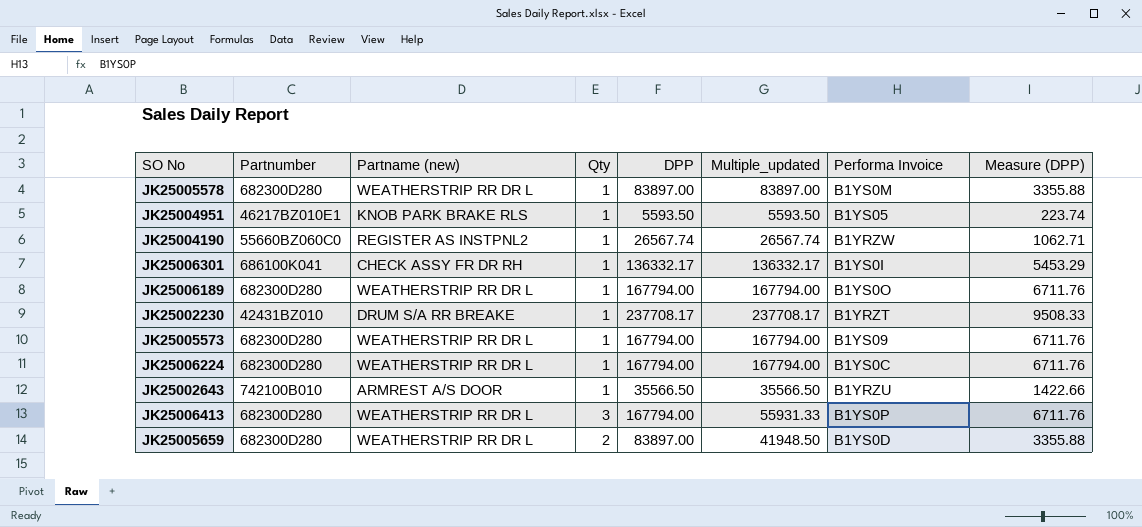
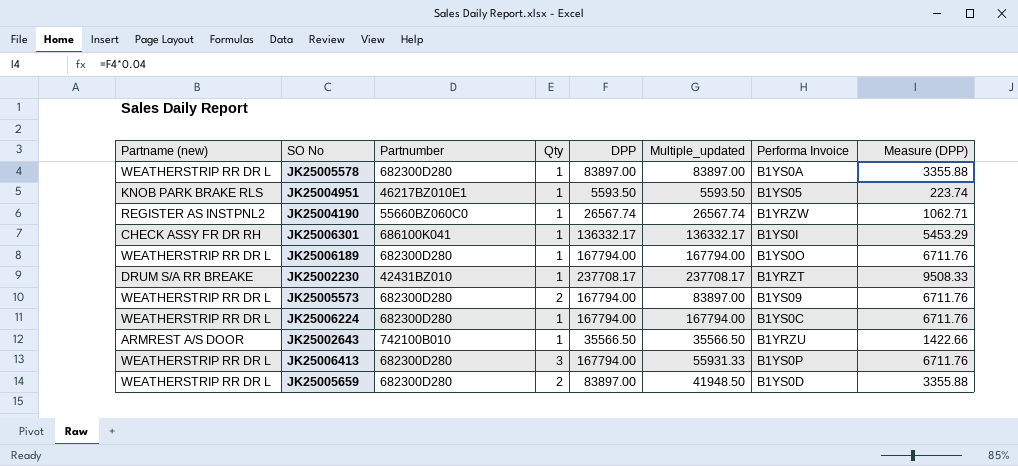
column Partname (new) | position: 3 -> 1
JK25005578 | Performa Invoice: B1YS0M -> B1YS0A
JK25005573 | Qty: 1 -> 2
JK25005573 | Multiple_updated: 167794.00 -> 83897.00

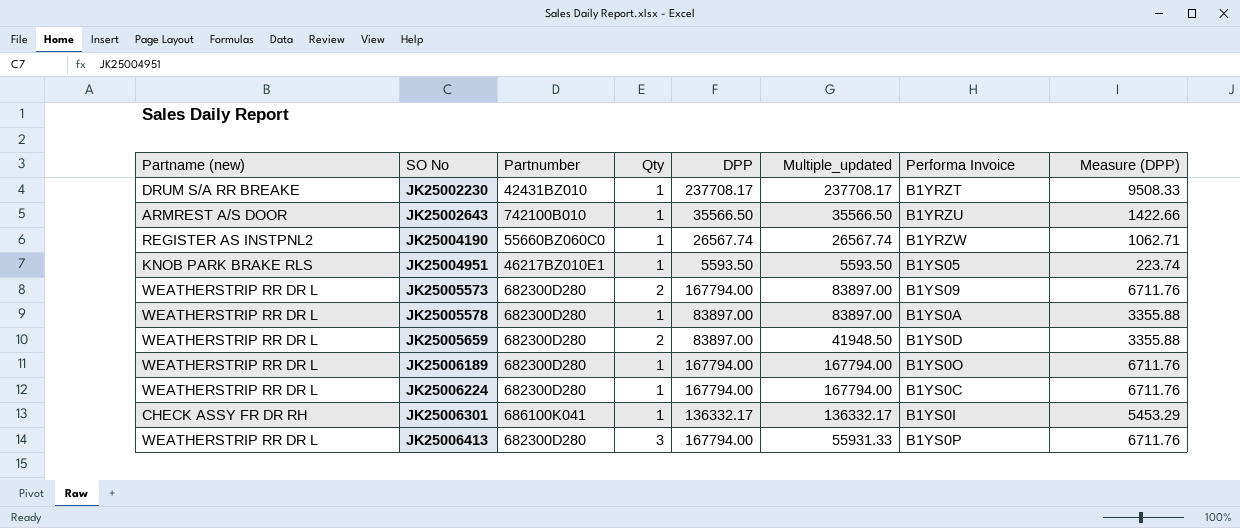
row order: none -> SO No ascending

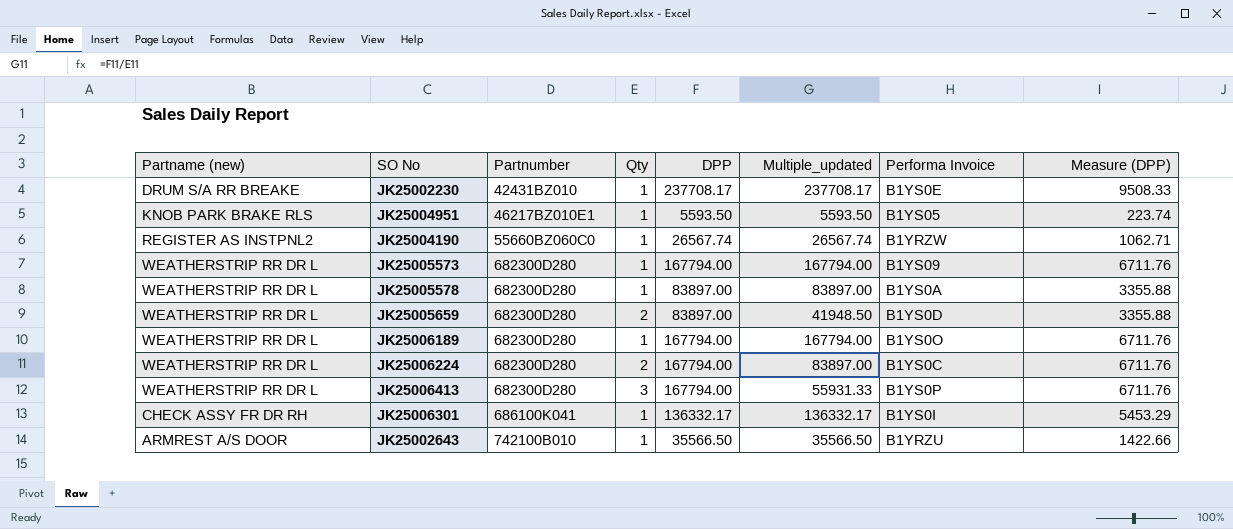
row order: SO No ascending -> Partnumber ascending
JK25002230 | Performa Invoice: B1YRZT -> B1YS0E
JK25005573 | Qty: 2 -> 1
JK25005573 | Multiple_updated: 83897.00 -> 167794.00
JK25006224 | Qty: 1 -> 2
JK25006224 | Multiple_updated: 167794.00 -> 83897.00

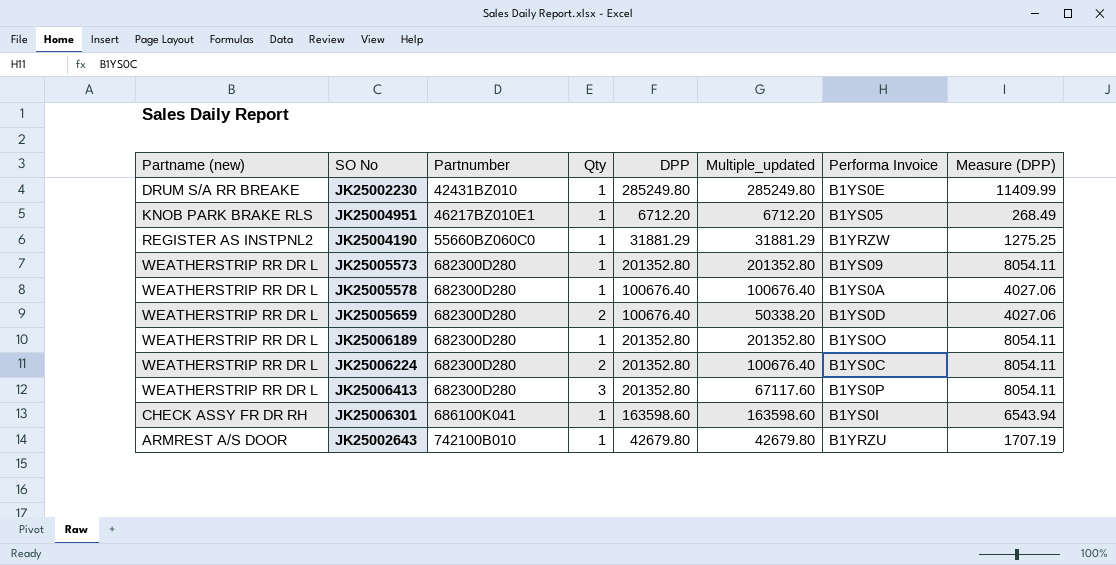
JK25002230 | DPP: 237708.17 -> 285249.80
JK25002230 | Multiple_updated: 237708.17 -> 285249.80
JK25002230 | Measure (DPP): 9508.33 -> 11409.99
JK25004951 | DPP: 5593.50 -> 6712.20
JK25004951 | Multiple_updated: 5593.50 -> 6712.20
JK25004951 | Measure (DPP): 223.74 -> 268.49
JK25004190 | DPP: 26567.74 -> 31881.29
JK25004190 | Multiple_updated: 26567.74 -> 31881.29
JK25004190 | Measure (DPP): 1062.71 -> 1275.25
JK25005573 | DPP: 167794.00 -> 201352.80
JK25005573 | Multiple_updated: 167794.00 -> 201352.80
JK25005573 | Measure (DPP): 6711.76 -> 8054.11
JK25005578 | DPP: 83897.00 -> 100676.40
JK25005578 | Multiple_updated: 83897.00 -> 100676.40
JK25005578 | Measure (DPP): 3355.88 -> 4027.06
JK25005659 | DPP: 83897.00 -> 100676.40
JK25005659 | Multiple_updated: 41948.50 -> 50338.20
JK25005659 | Measure (DPP): 3355.88 -> 4027.06
JK25006189 | DPP: 167794.00 -> 201352.80
JK25006189 | Multiple_updated: 167794.00 -> 201352.80
JK25006189 | Measure (DPP): 6711.76 -> 8054.11
JK25006224 | DPP: 167794.00 -> 201352.80
JK25006224 | Multiple_updated: 83897.00 -> 100676.40
JK25006224 | Measure (DPP): 6711.76 -> 8054.11
JK25006413 | DPP: 167794.00 -> 201352.80
JK25006413 | Multiple_updated: 55931.33 -> 67117.60
JK25006413 | Measure (DPP): 6711.76 -> 8054.11
JK25006301 | DPP: 136332.17 -> 163598.60
JK25006301 | Multiple_updated: 136332.17 -> 163598.60
JK25006301 | Measure (DPP): 5453.29 -> 6543.94
JK25002643 | DPP: 35566.50 -> 42679.80
JK25002643 | Multiple_updated: 35566.50 -> 42679.80
JK25002643 | Measure (DPP): 1422.66 -> 1707.19

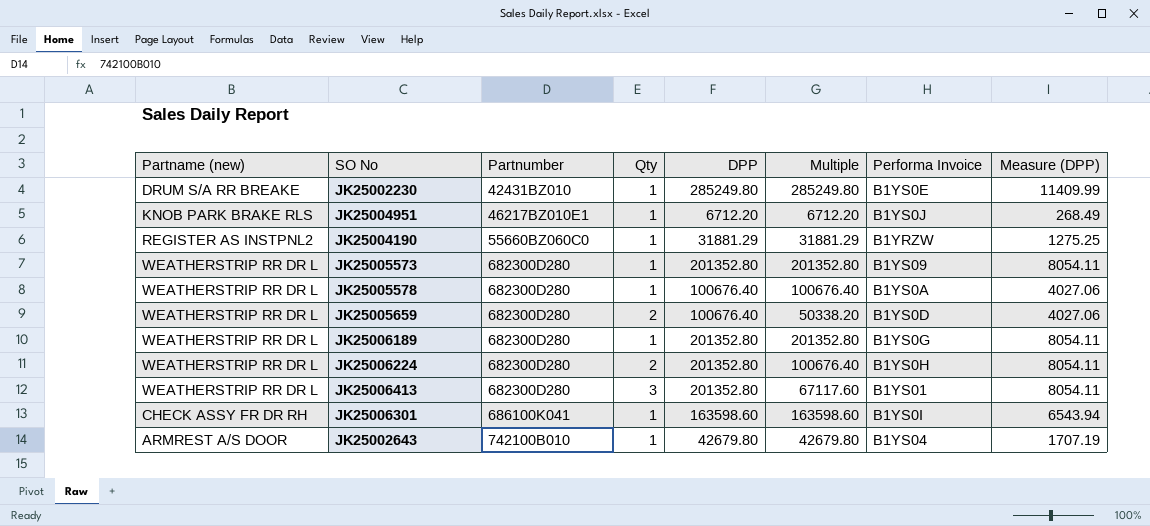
column name: Multiple_updated -> Multiple
JK25004951 | Performa Invoice: B1YS05 -> B1YS0J
JK25006189 | Performa Invoice: B1YS0O -> B1YS0G
JK25006224 | Performa Invoice: B1YS0C -> B1YS0H
JK25006413 | Performa Invoice: B1YS0P -> B1YS01
JK25002643 | Performa Invoice: B1YRZU -> B1YS04

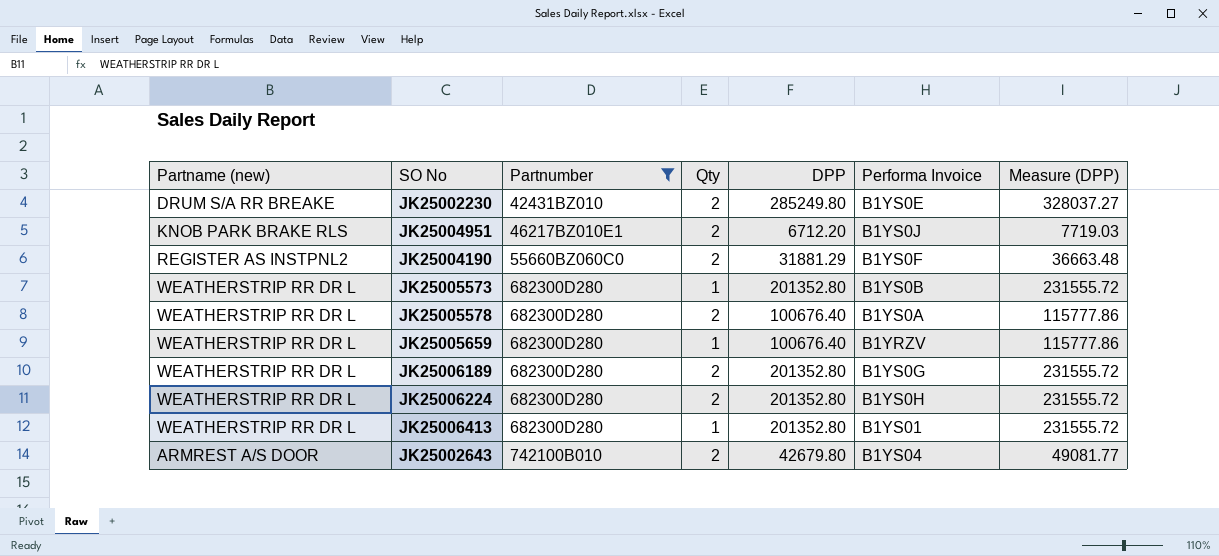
filter: none -> Partnumber != 686100K041
column Multiple | formula: [DPP] / [Qty] -> none
column Measure (DPP) | formula: [DPP] * 0.04 -> [DPP] * 1.15
JK25002230 | Qty: 1 -> 2
JK25004951 | Qty: 1 -> 2
JK25004190 | Qty: 1 -> 2
JK25004190 | Performa Invoice: B1YRZW -> B1YS0F
JK25005573 | Performa Invoice: B1YS09 -> B1YS0B
JK25005578 | Qty: 1 -> 2
JK25005659 | Qty: 2 -> 1
JK25005659 | Performa Invoice: B1YS0D -> B1YRZV
JK25006189 | Qty: 1 -> 2
JK25006413 | Qty: 3 -> 1
JK25002643 | Qty: 1 -> 2

